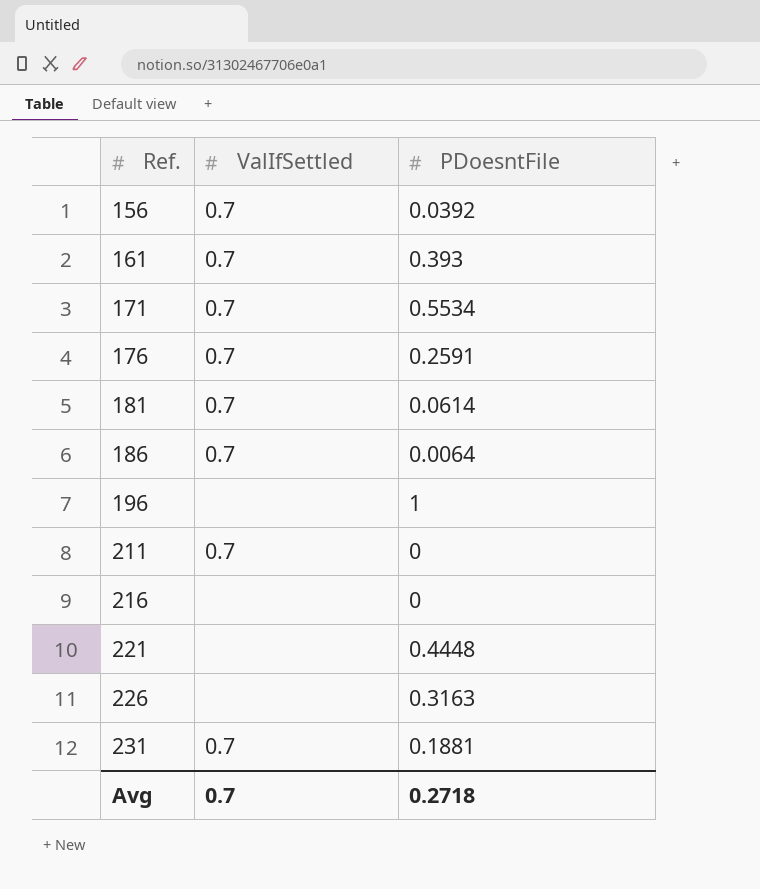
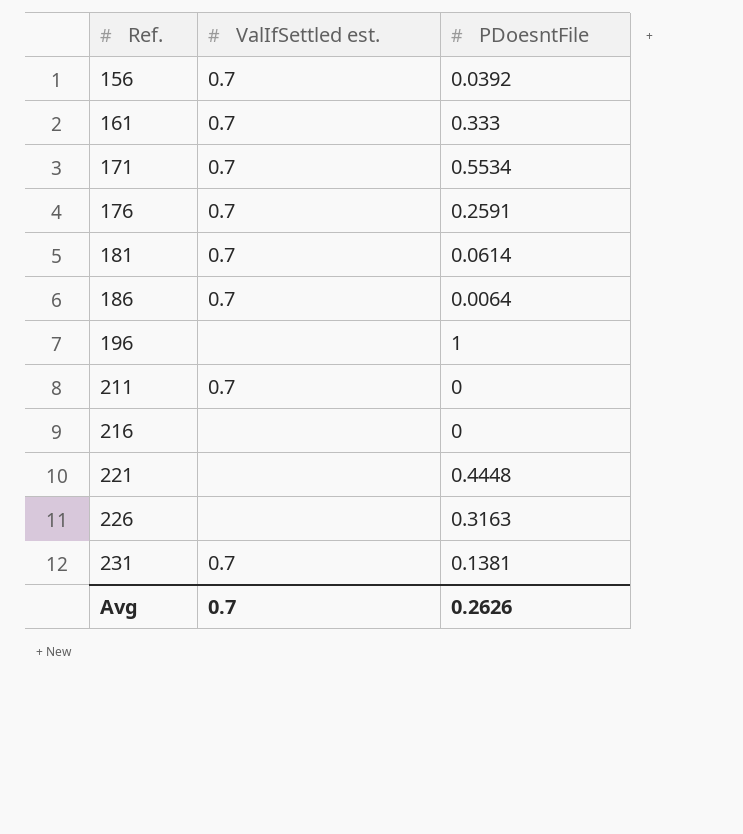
column name: ValIfSettled -> ValIfSettled est.
161 | PDoesntFile: 0.393 -> 0.333
231 | PDoesntFile: 0.1881 -> 0.1381
Avg | PDoesntFile: 0.2718 -> 0.2626

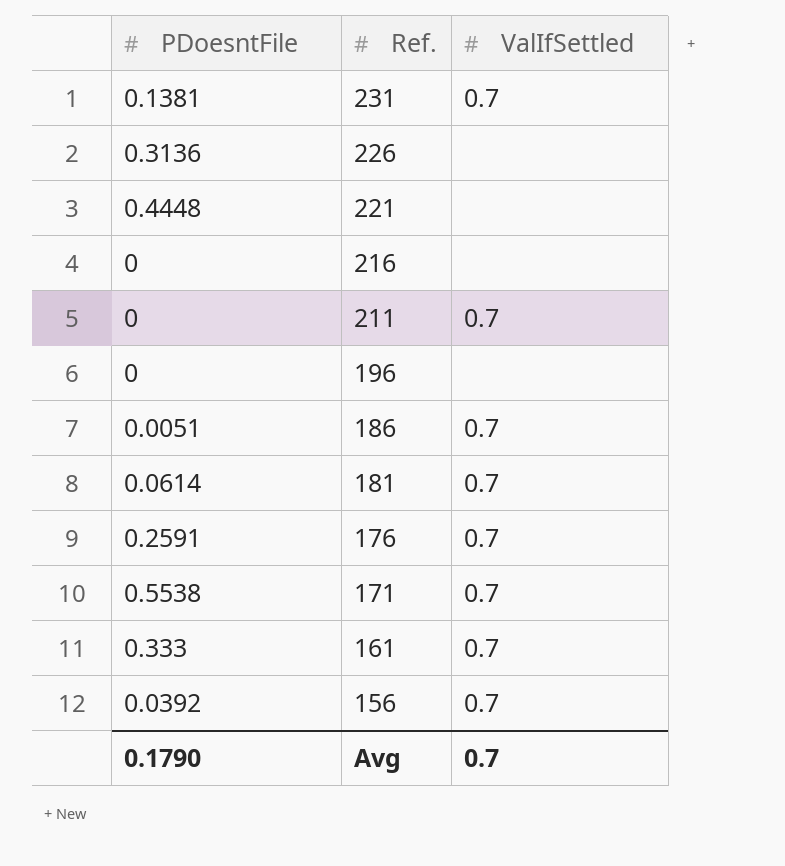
row order: Ref. ascending -> Ref. descending
column PDoesntFile | position: 3 -> 1
column name: ValIfSettled est. -> ValIfSettled
226 | PDoesntFile: 0.3163 -> 0.3136
196 | PDoesntFile: 1 -> 0
186 | PDoesntFile: 0.0064 -> 0.0051
171 | PDoesntFile: 0.5534 -> 0.5538
Avg | PDoesntFile: 0.2626 -> 0.1790

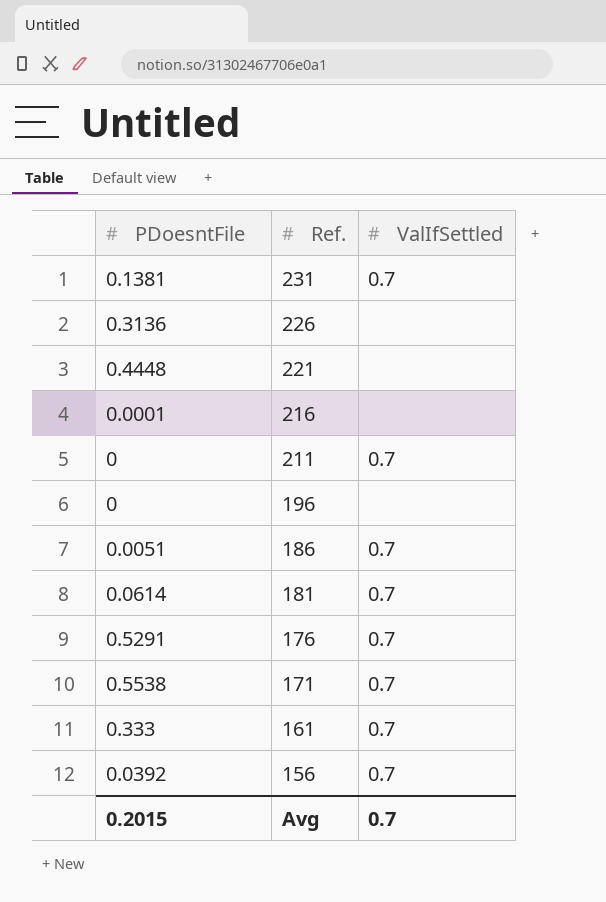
216 | PDoesntFile: 0 -> 0.0001
176 | PDoesntFile: 0.2591 -> 0.5291
Avg | PDoesntFile: 0.1790 -> 0.2015

